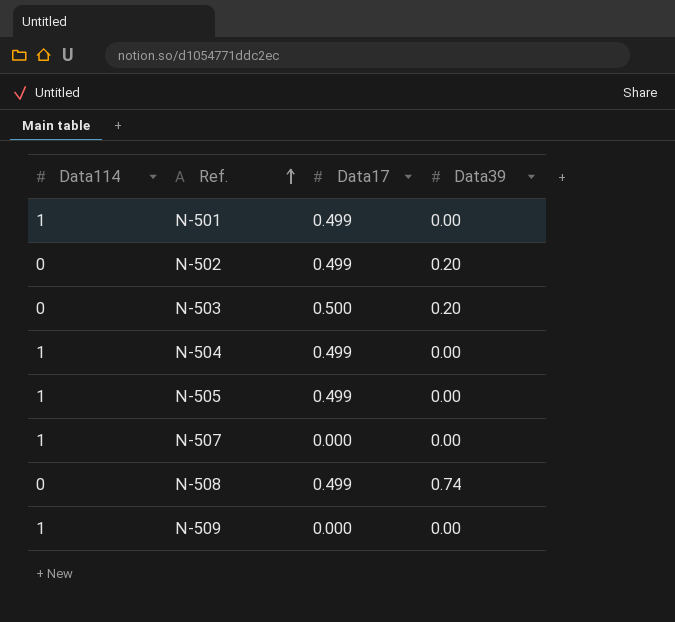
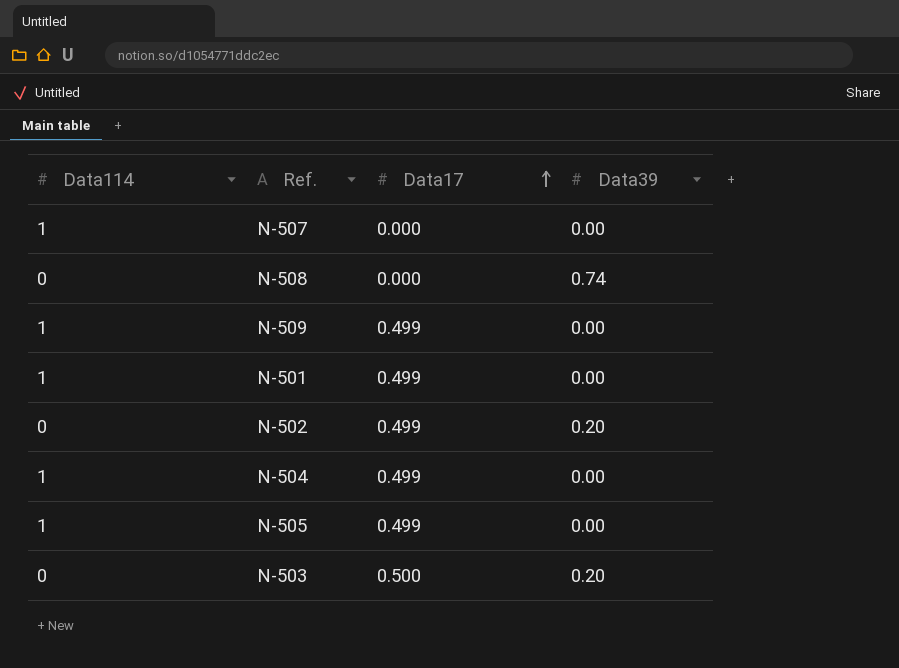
row order: Ref. ascending -> Data17 ascending
N-508 | Data17: 0.499 -> 0.000
N-509 | Data17: 0.000 -> 0.499

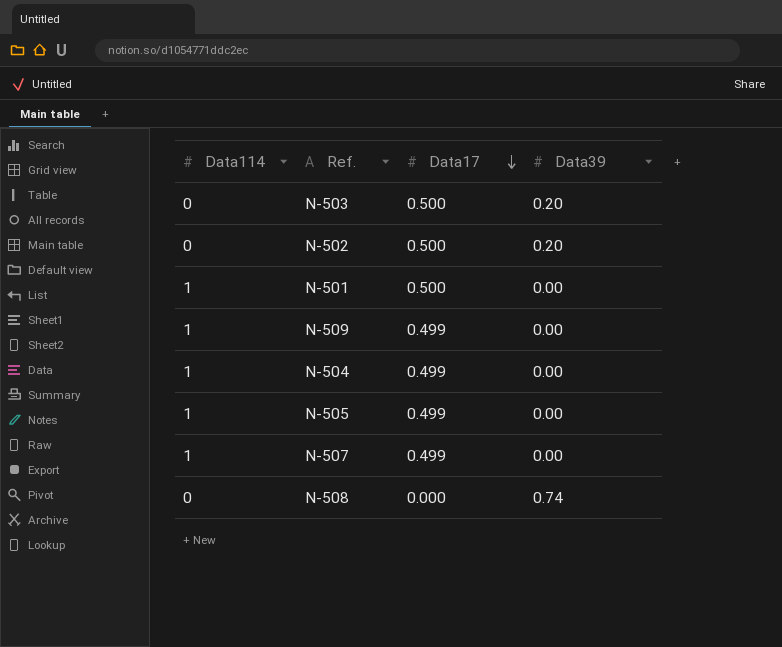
row order: Data17 ascending -> Data17 descending
N-502 | Data17: 0.499 -> 0.500
N-501 | Data17: 0.499 -> 0.500
N-507 | Data17: 0.000 -> 0.499

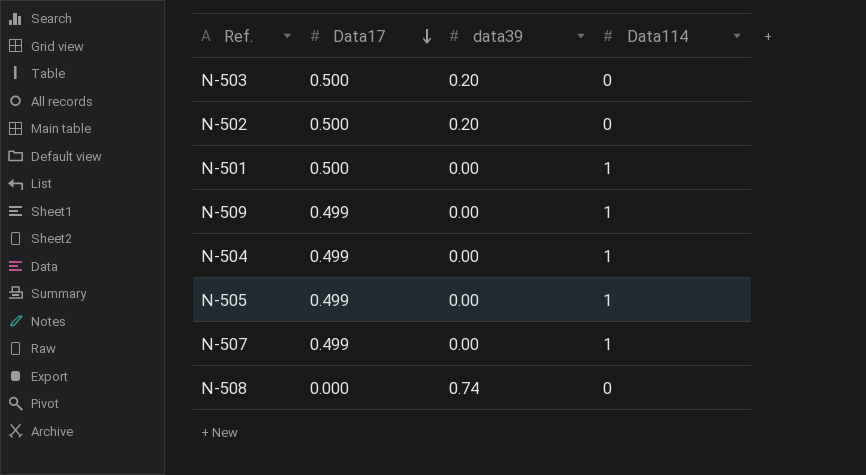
column name: Data39 -> data39
column Data114 | position: 1 -> 4

